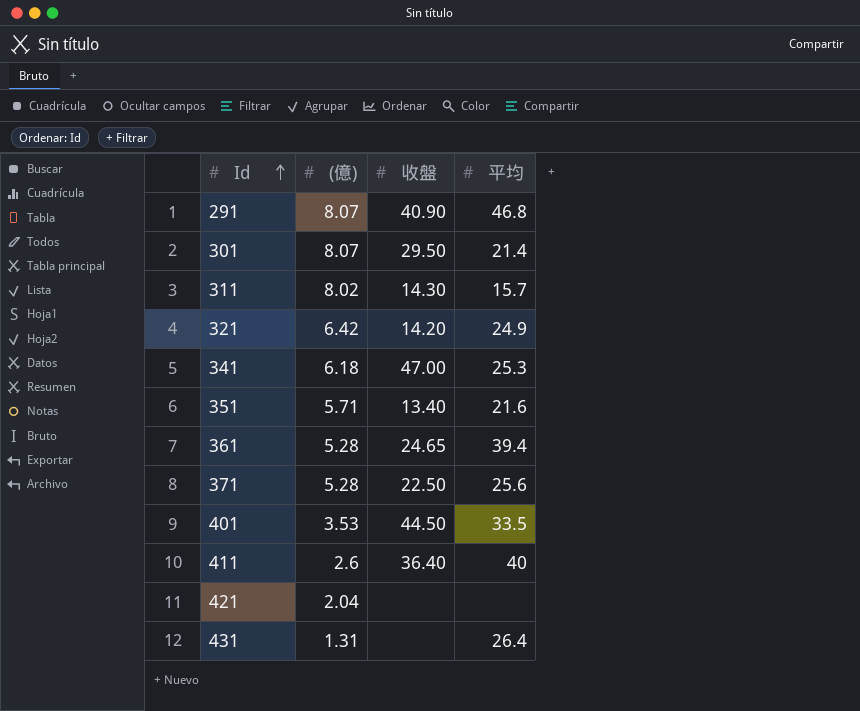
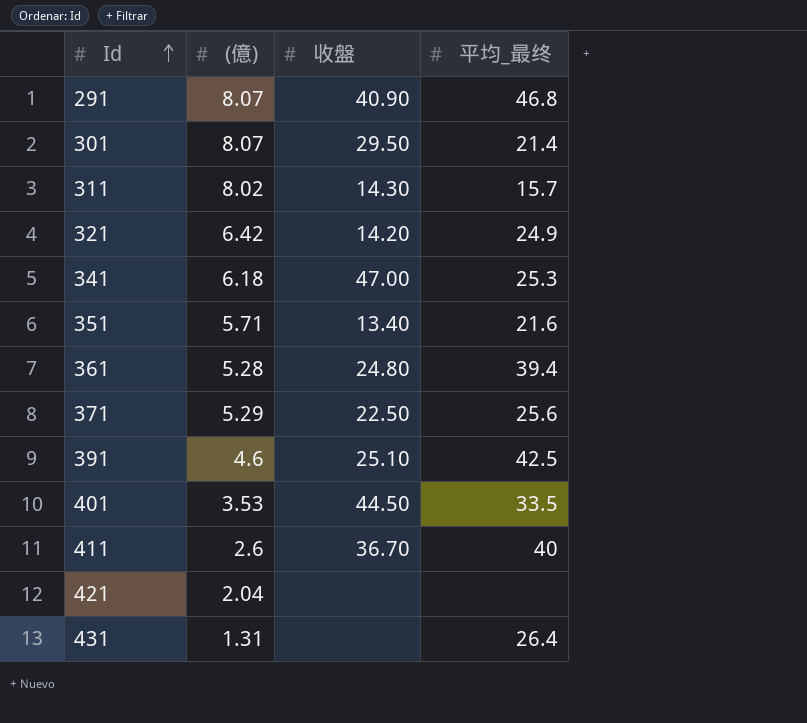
column name: 平均 -> 平均_最终
361 | 收盤: 24.65 -> 24.80
371 | (億): 5.28 -> 5.29
row 391: none -> 4.6 | 25.10 | 42.5
411 | 收盤: 36.40 -> 36.70

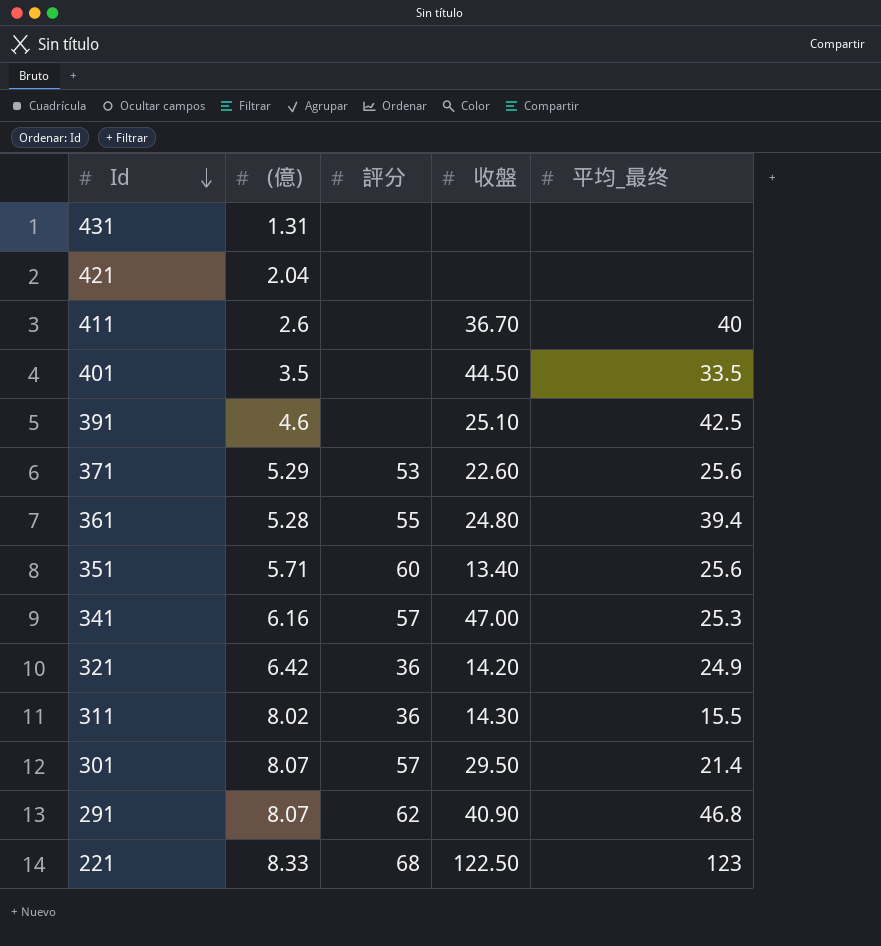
row order: Id ascending -> Id descending
column 評分 | position: none -> 3
431 | 平均_最终: 26.4 -> none
401 | (億): 3.53 -> 3.5
371 | 收盤: 22.50 -> 22.60
351 | 平均_最终: 21.6 -> 25.6
341 | (億): 6.18 -> 6.16
311 | 平均_最终: 15.7 -> 15.5
row 221: none -> 8.33 | 68 | 122.50 | 123

